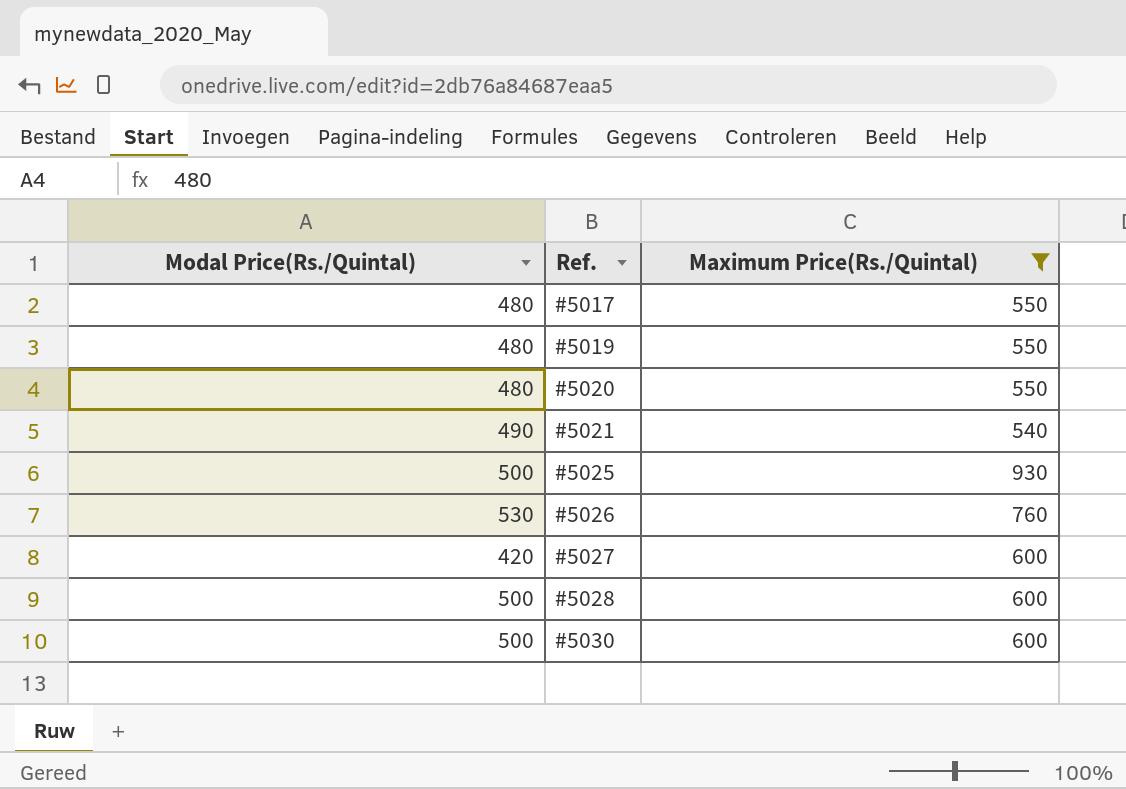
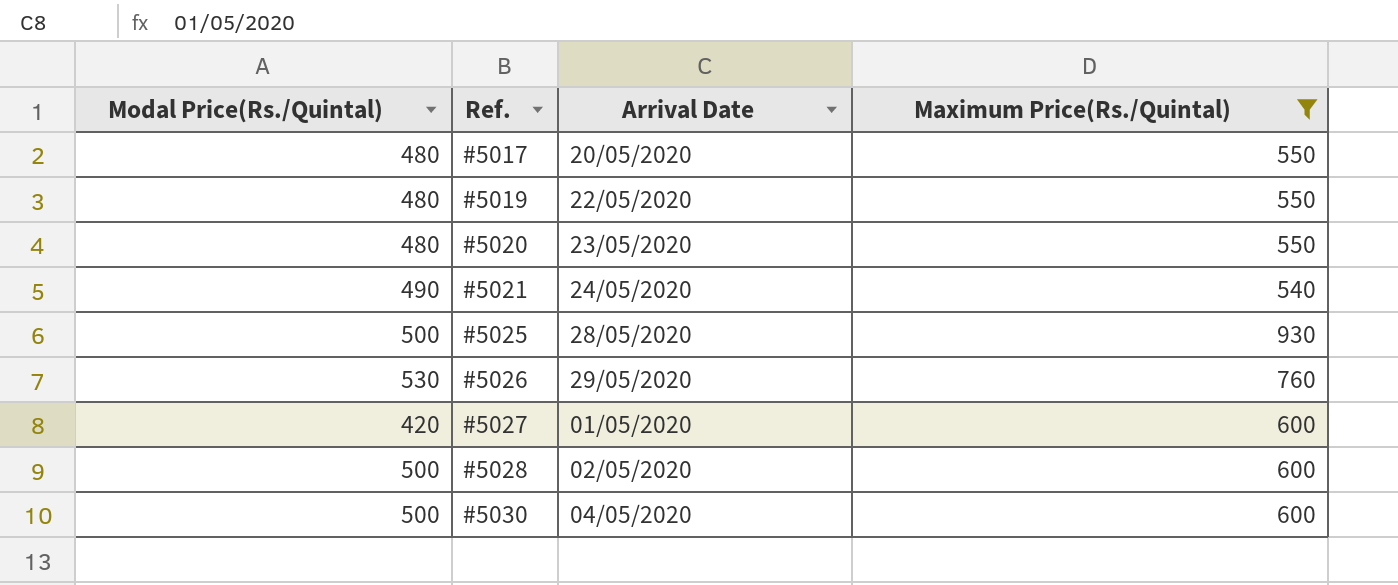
column Arrival Date | position: none -> 3

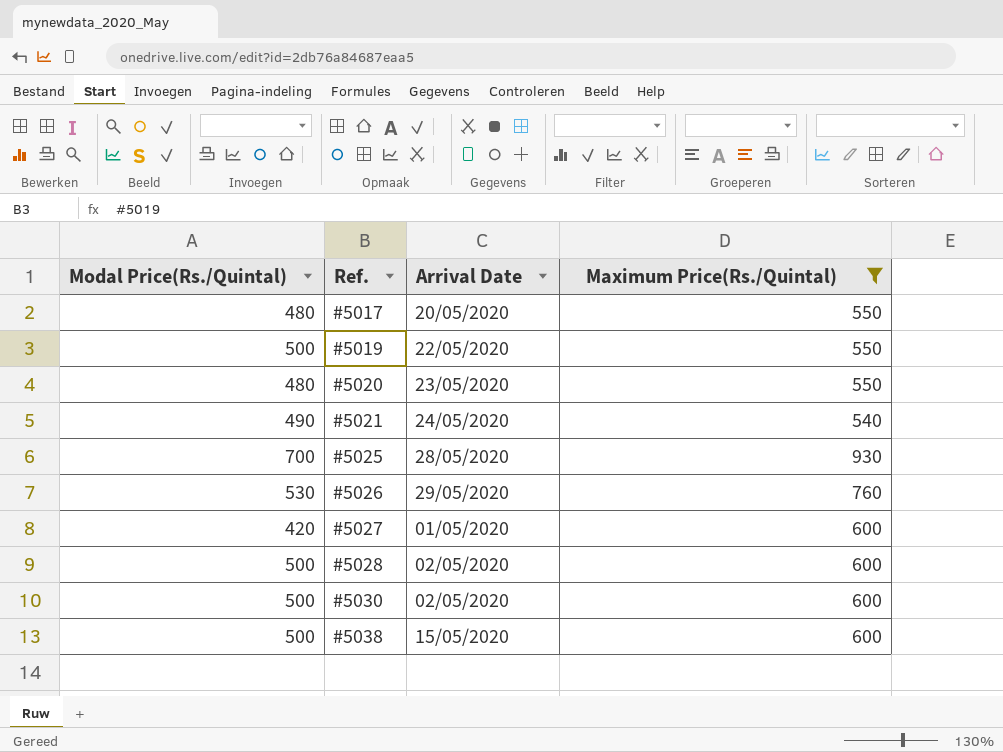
#5019 | Modal Price(Rs./Quintal): 480 -> 500
#5025 | Modal Price(Rs./Quintal): 500 -> 700
#5030 | Arrival Date: 04/05/2020 -> 02/05/2020
row #5038: none -> 500 | 15/05/2020 | 600

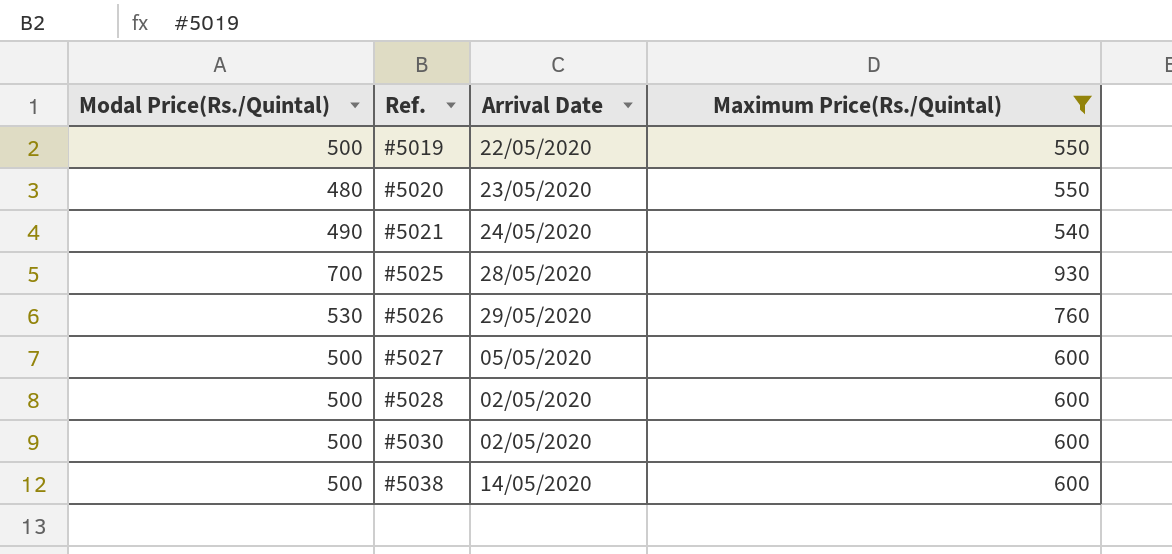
row #5017: 480 | 20/05/2020 | 550 -> none
#5027 | Modal Price(Rs./Quintal): 420 -> 500
#5027 | Arrival Date: 01/05/2020 -> 05/05/2020
#5038 | Arrival Date: 15/05/2020 -> 14/05/2020

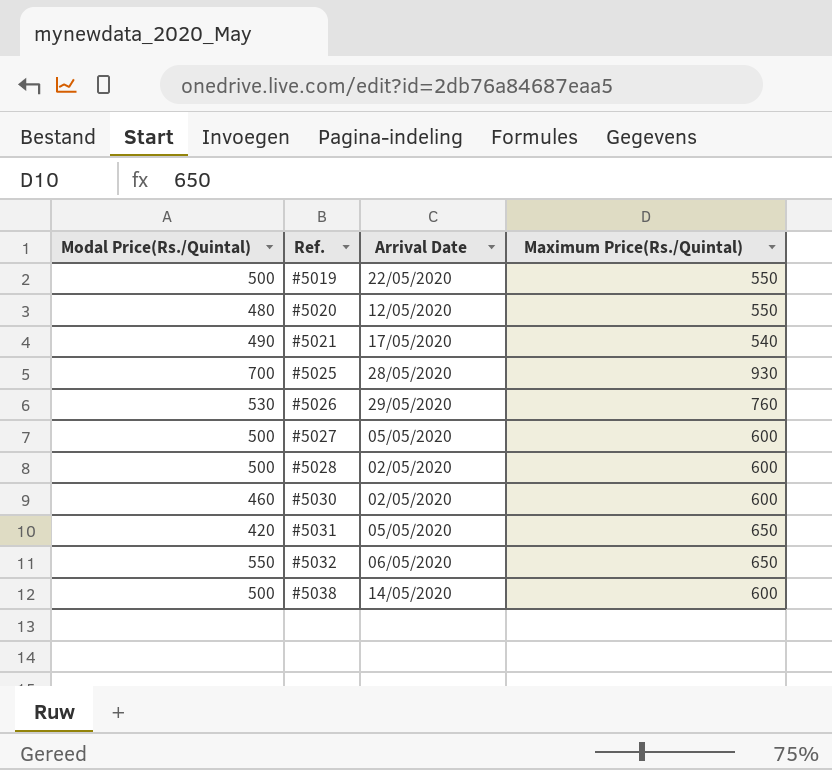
filter: Maximum Price(Rs./Quintal) != 650 -> none
#5020 | Arrival Date: 23/05/2020 -> 12/05/2020
#5021 | Arrival Date: 24/05/2020 -> 17/05/2020
#5030 | Modal Price(Rs./Quintal): 500 -> 460

